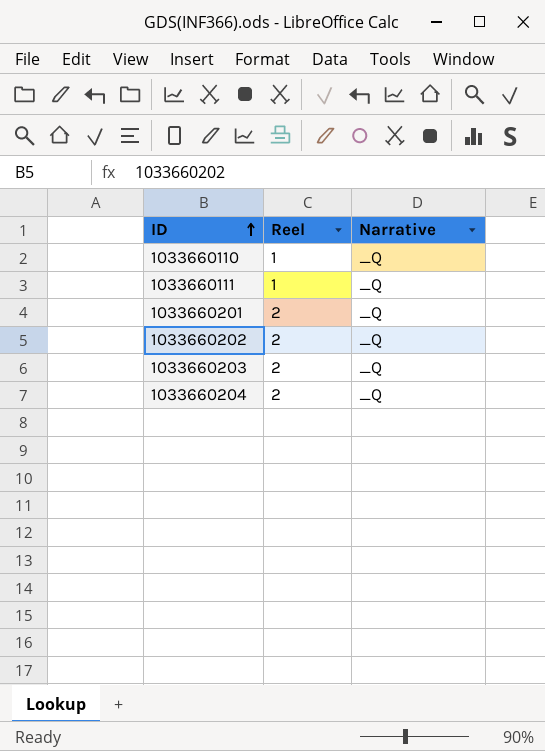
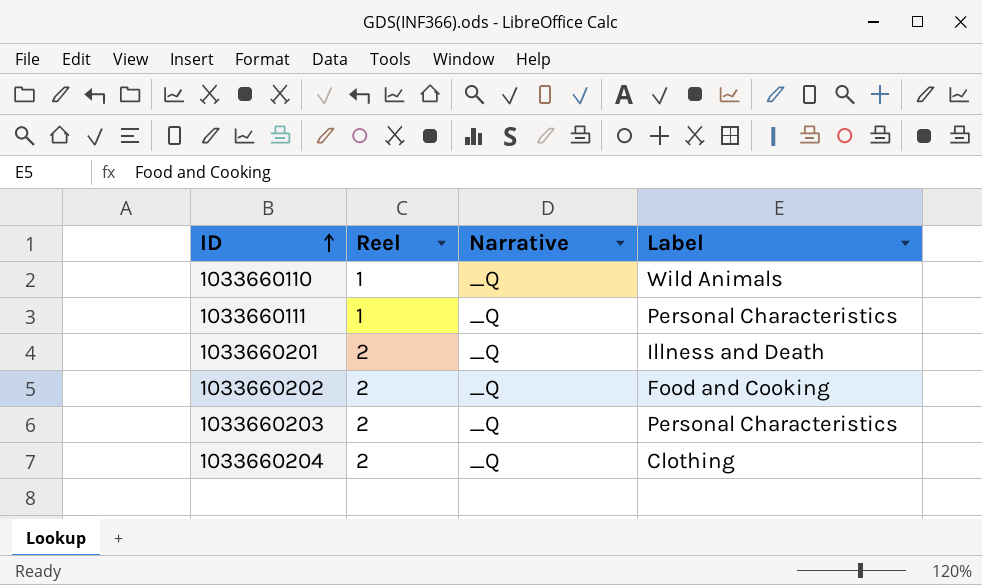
column Label | position: none -> 4

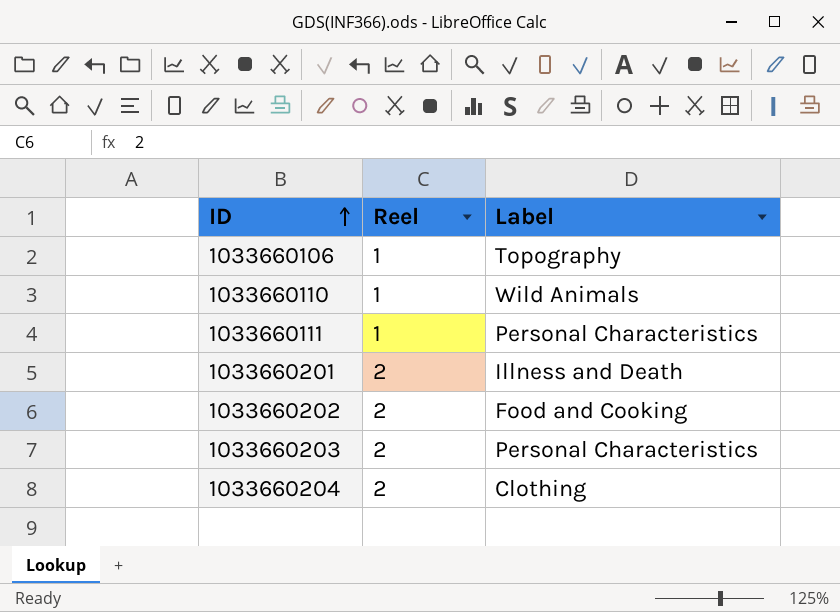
column Narrative | position: 3 -> none
row 1033660106: none -> 1 | Topography

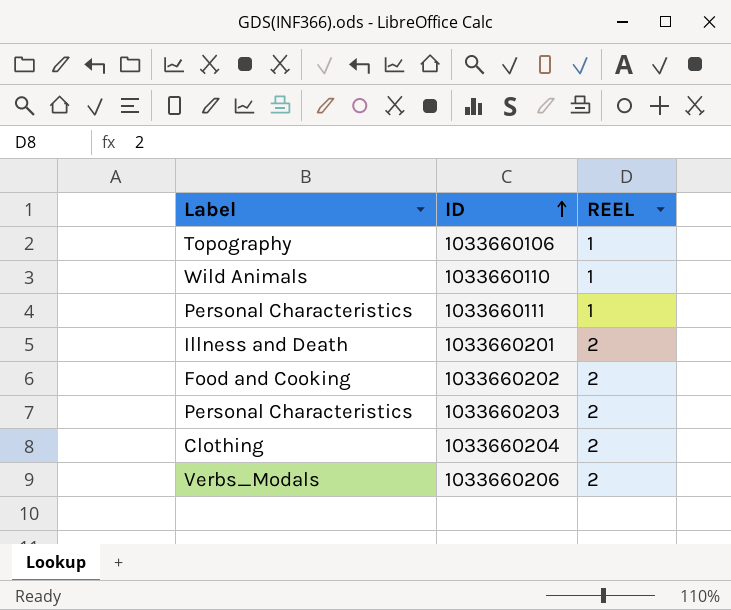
column Label | position: 3 -> 1
column name: Reel -> REEL
row 1033660206: none -> Verbs_Modals | 2

